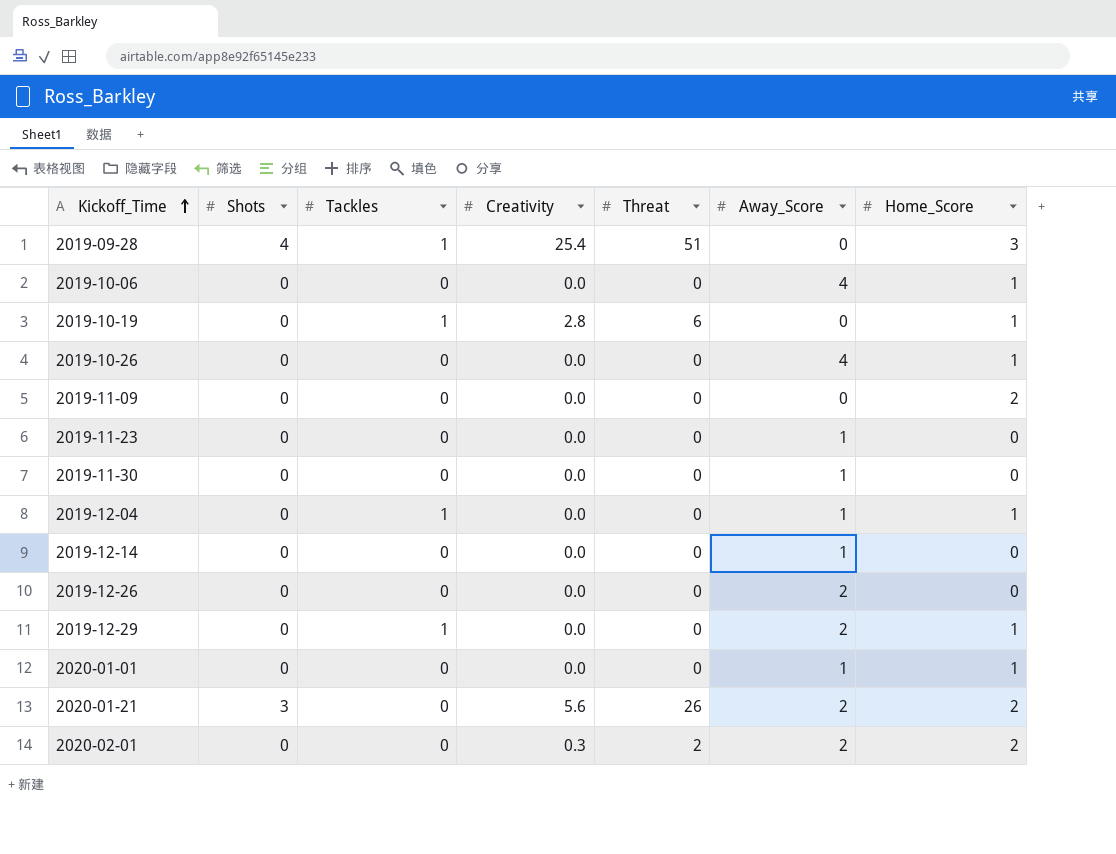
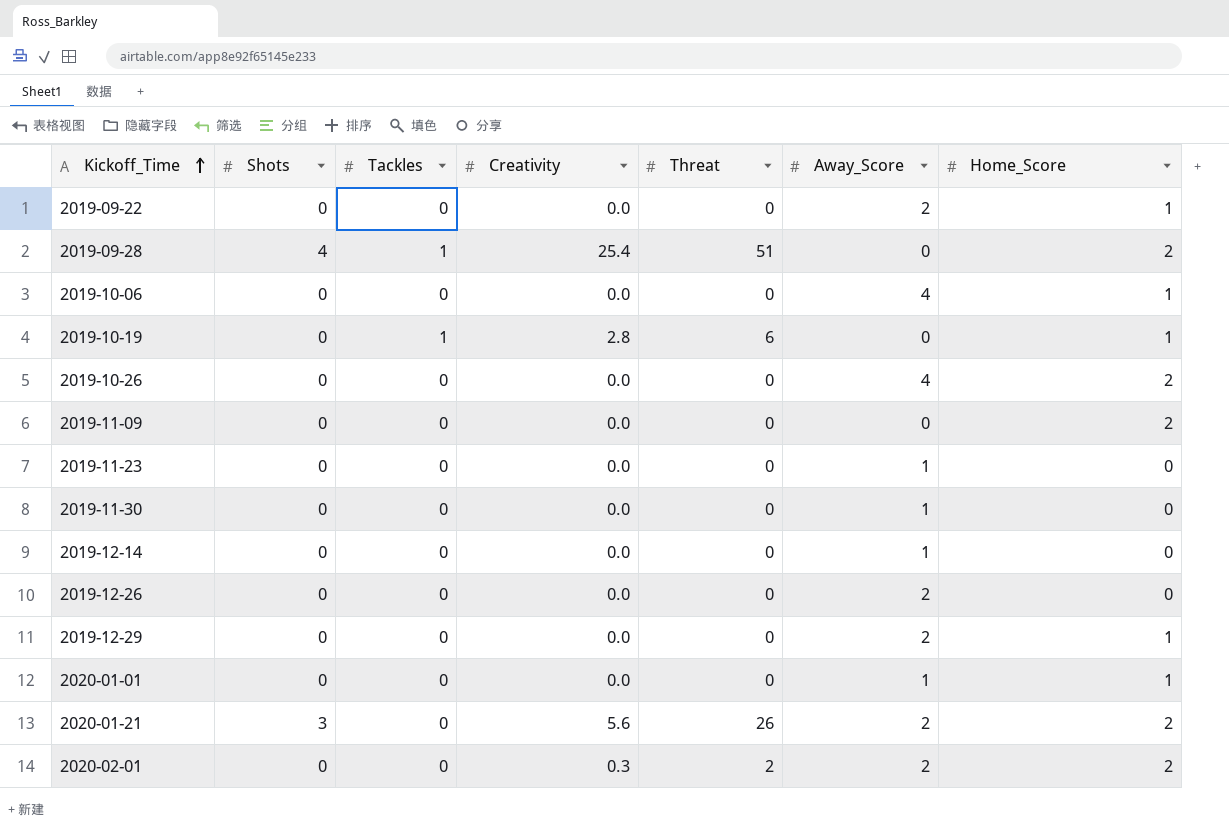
row 2019-12-04: 0 | 1 | 0.0 | 0 | 1 | 1 -> none
row 2019-09-22: none -> 0 | 0 | 0.0 | 0 | 2 | 1
2019-09-28 | Home_Score: 3 -> 2
2019-10-26 | Home_Score: 1 -> 2
2019-12-29 | Tackles: 1 -> 0

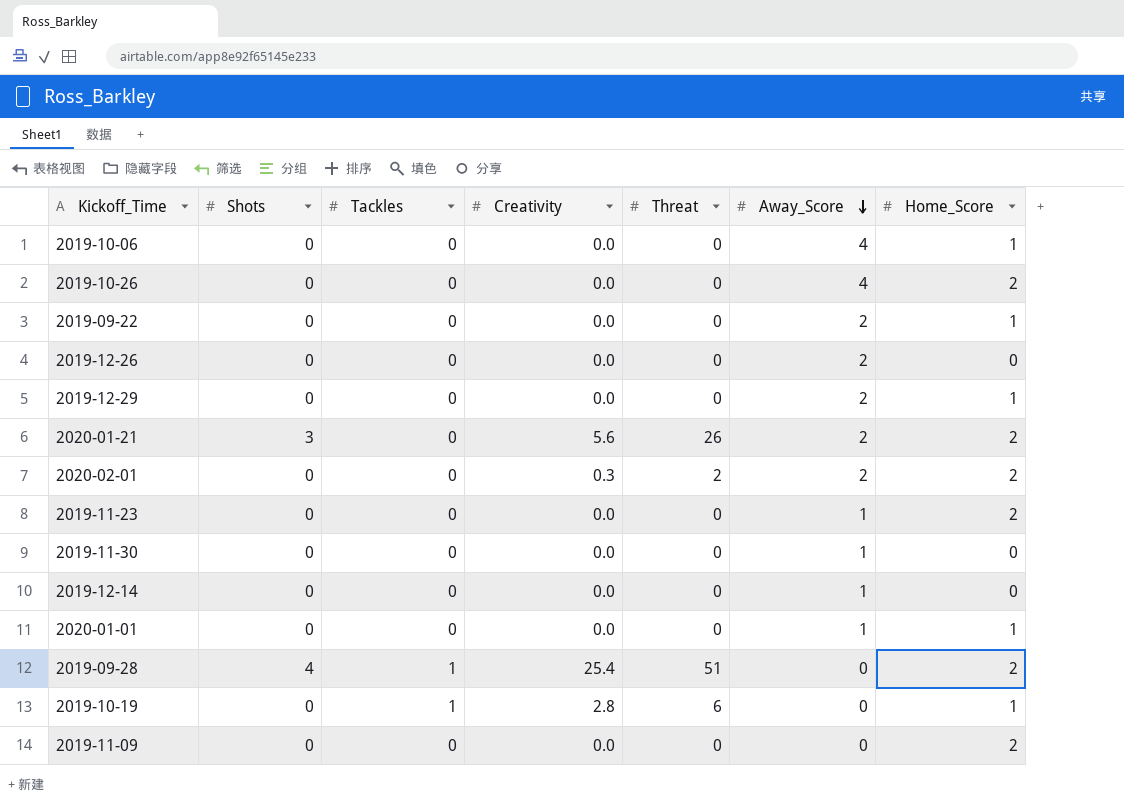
row order: Kickoff_Time ascending -> Away_Score descending
2019-11-23 | Home_Score: 0 -> 2

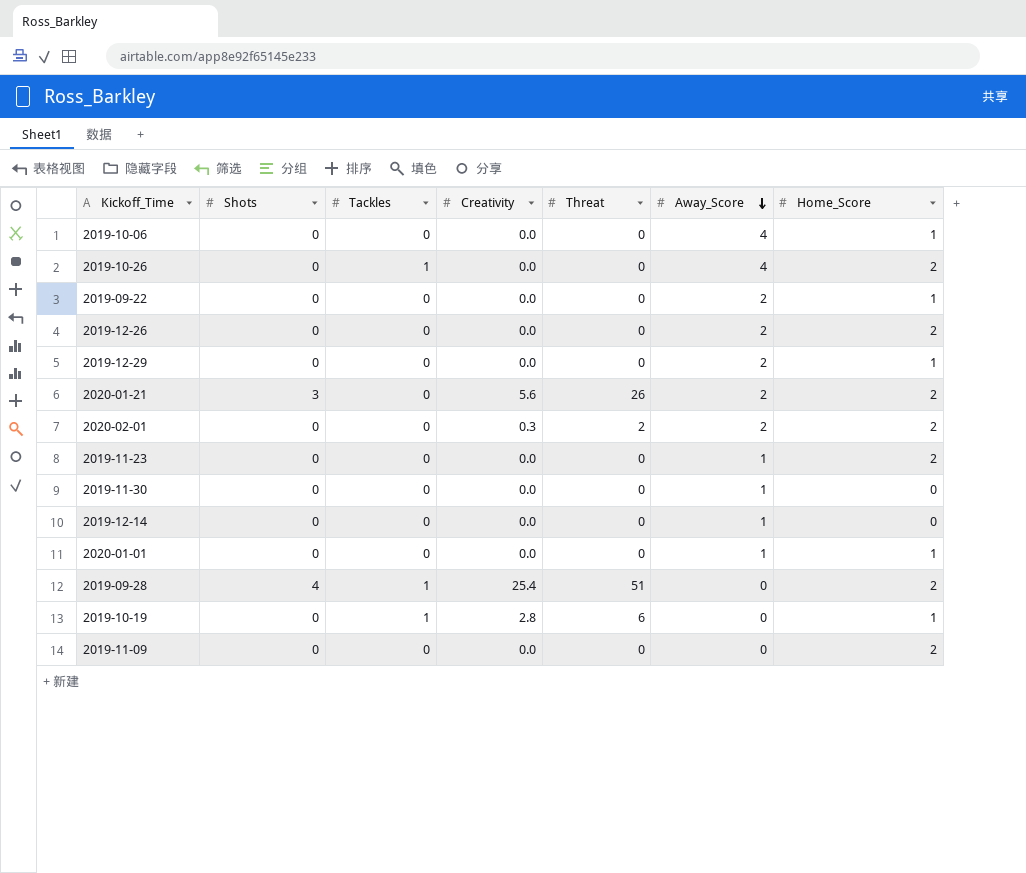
2019-10-26 | Tackles: 0 -> 1
2019-12-26 | Home_Score: 0 -> 2

